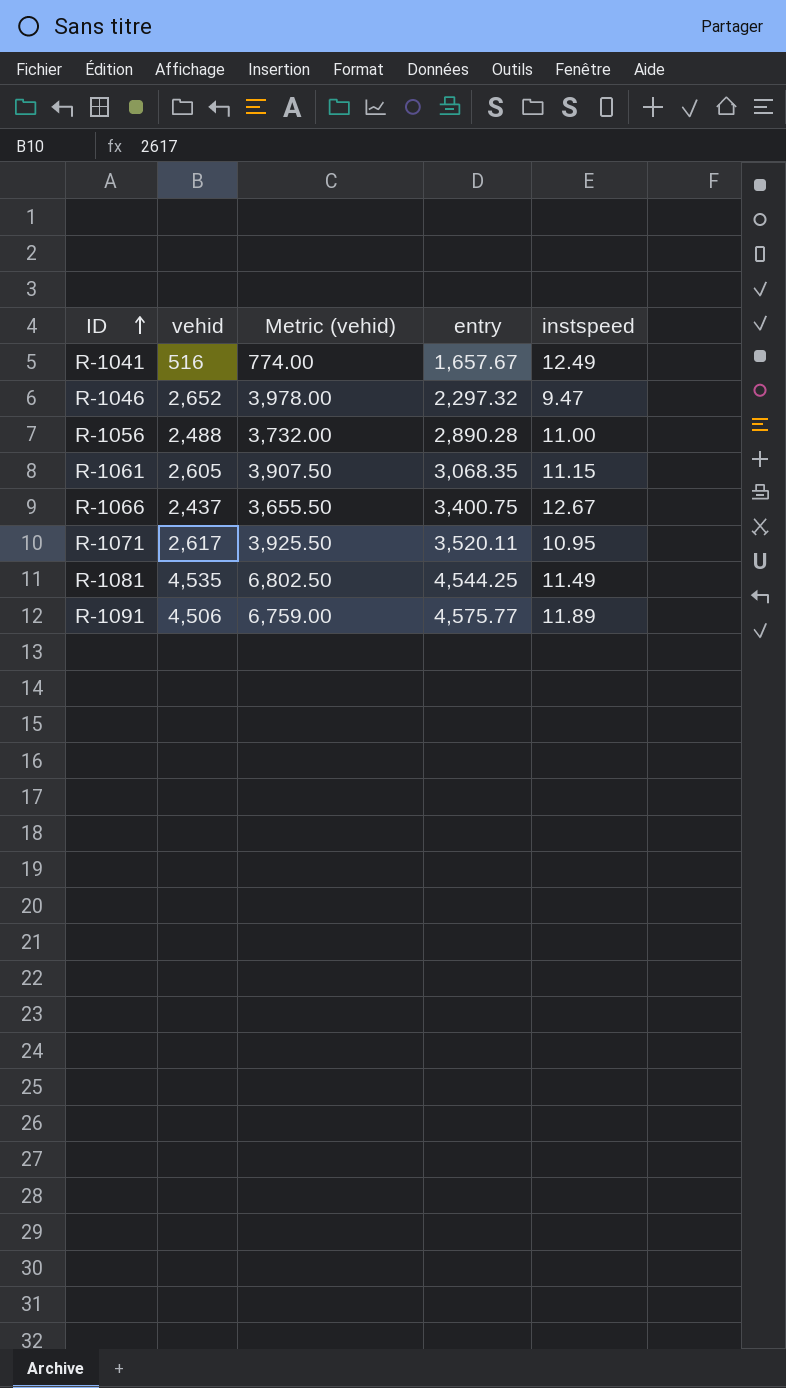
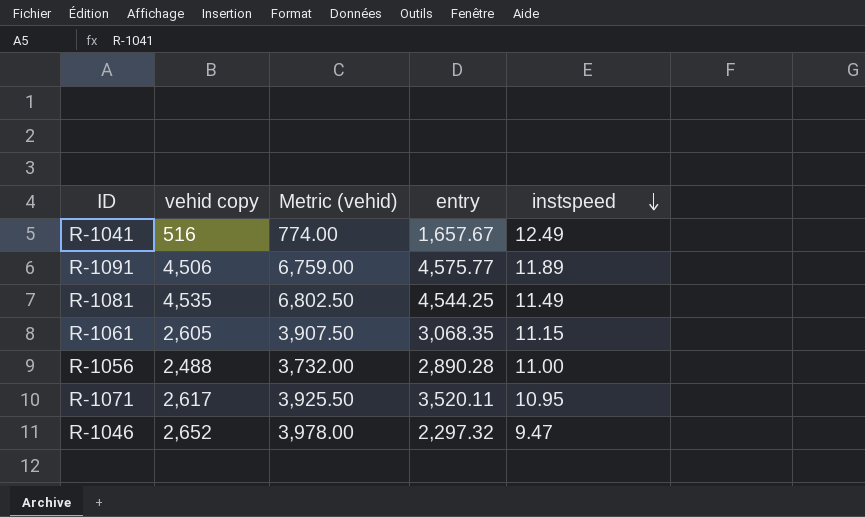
row order: ID ascending -> instspeed descending
column name: vehid -> vehid copy
row R-1066: 2,437 | 3,655.50 | 3,400.75 | 12.67 -> none

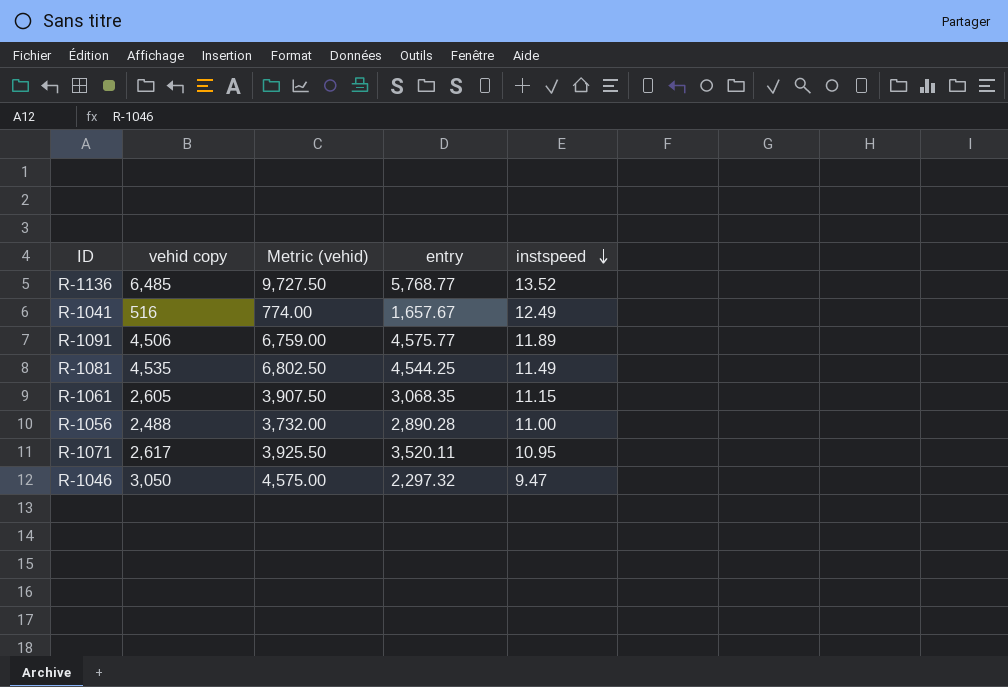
row R-1136: none -> 6,485 | 9,727.50 | 5,768.77 | 13.52
R-1046 | vehid copy: 2,652 -> 3,050
R-1046 | Metric (vehid): 3,978.00 -> 4,575.00

